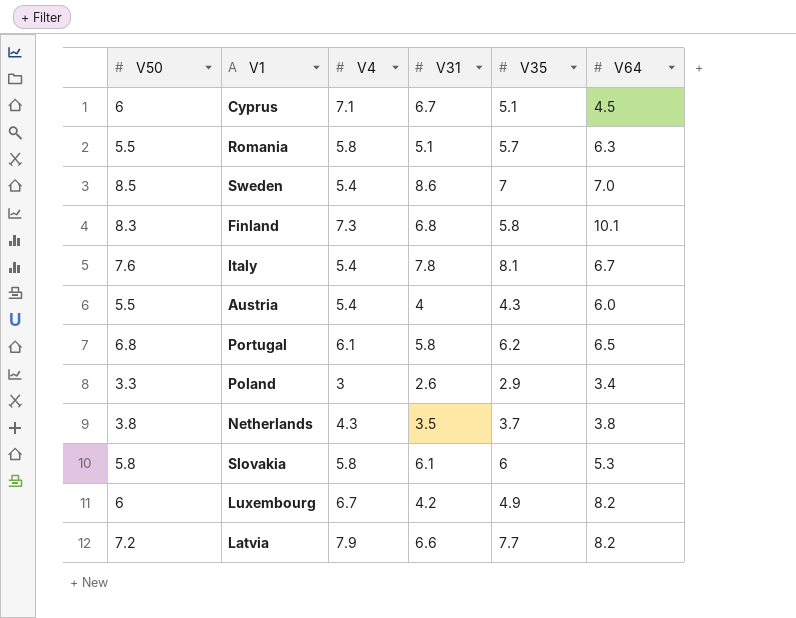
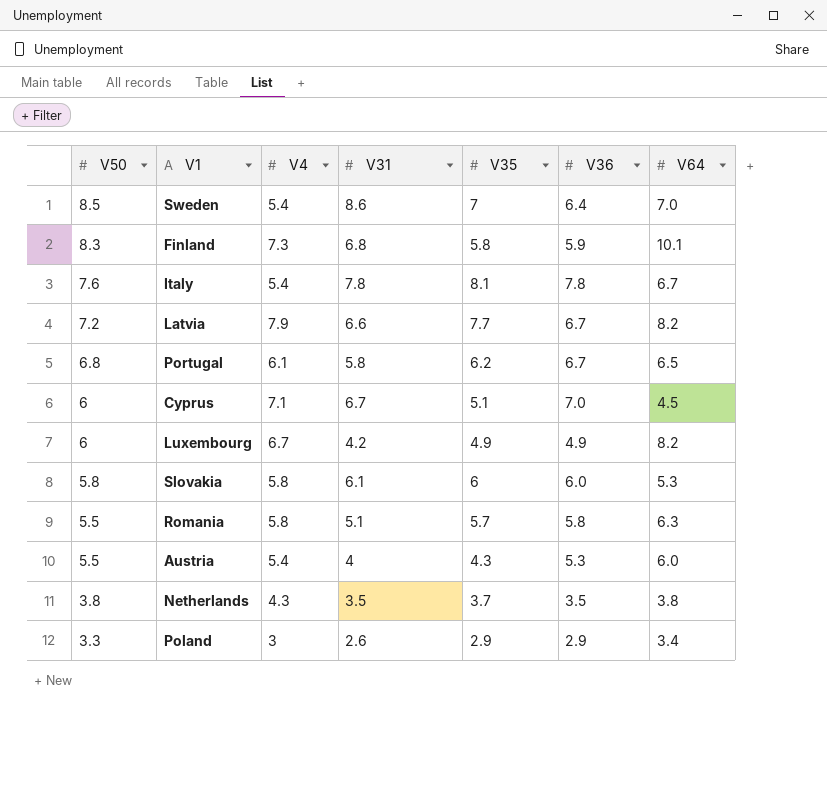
row order: none -> V50 descending
column V36 | position: none -> 6

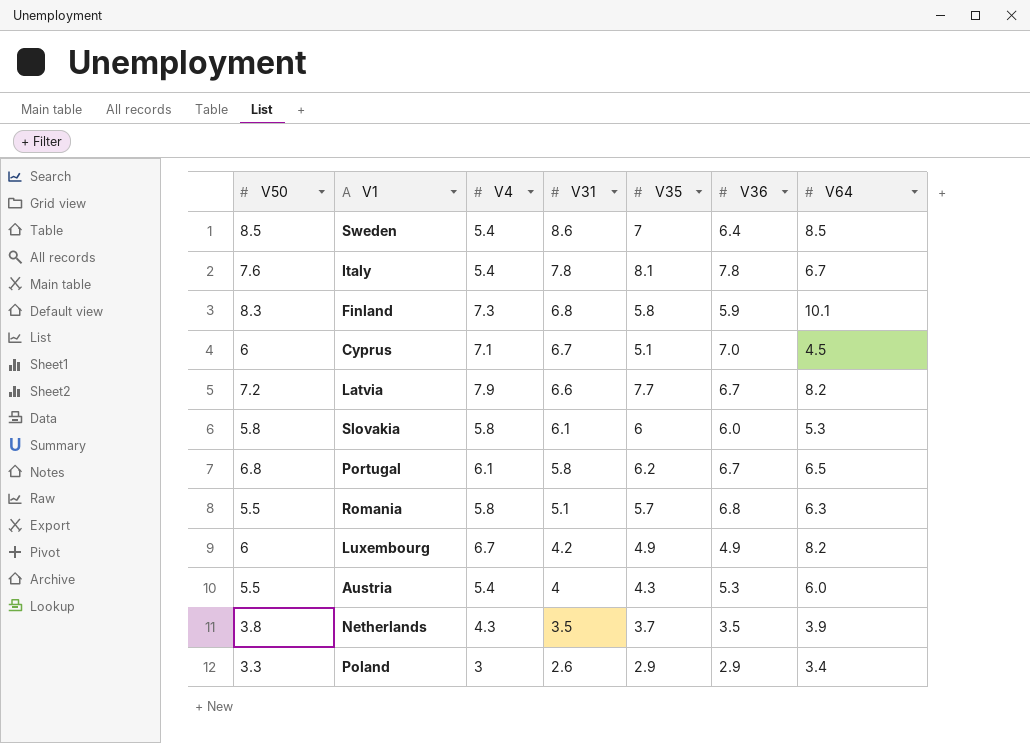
row order: V50 descending -> V31 descending
Sweden | V64: 7.0 -> 8.5
Romania | V36: 5.8 -> 6.8
Netherlands | V64: 3.8 -> 3.9

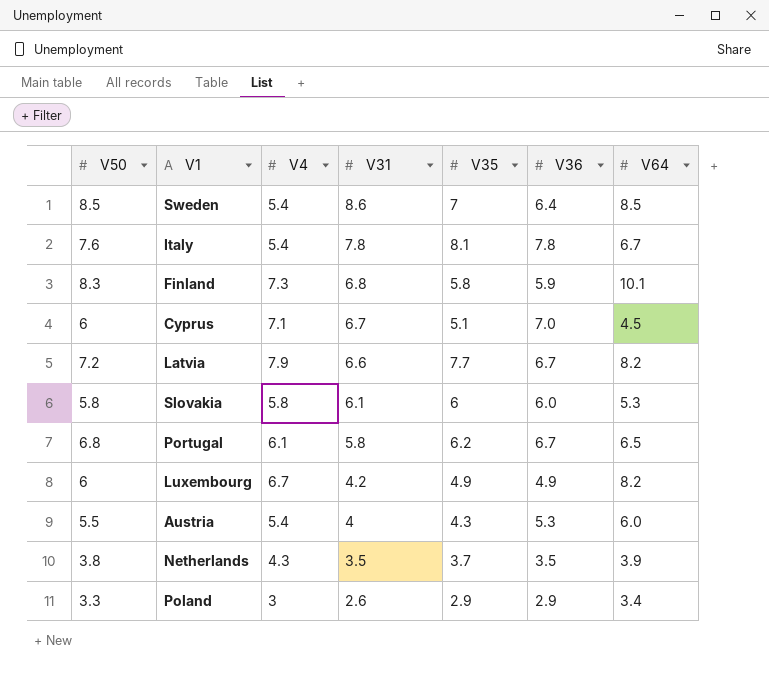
row Romania: 5.5 | 5.8 | 5.1 | 5.7 | 6.8 | 6.3 -> none

